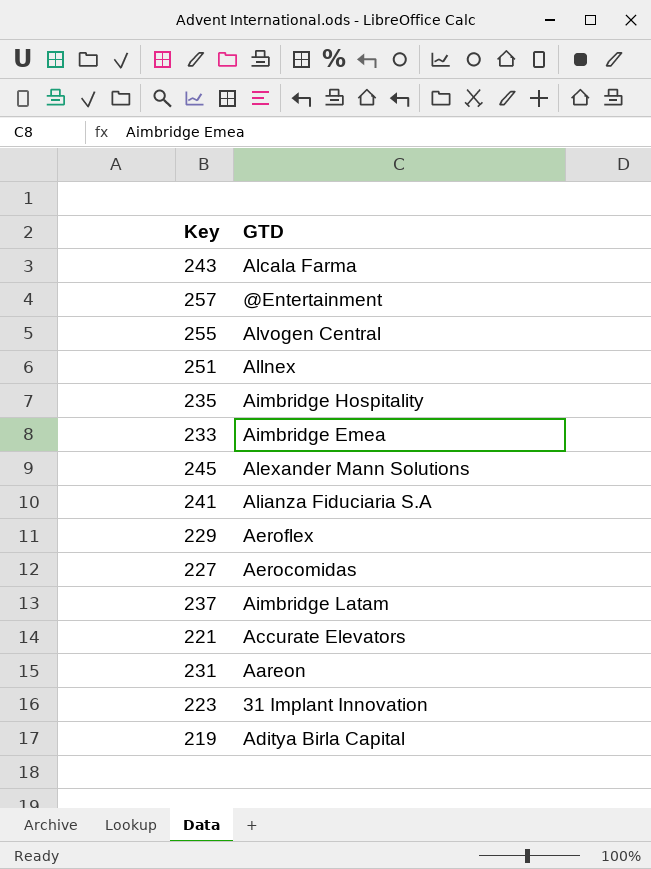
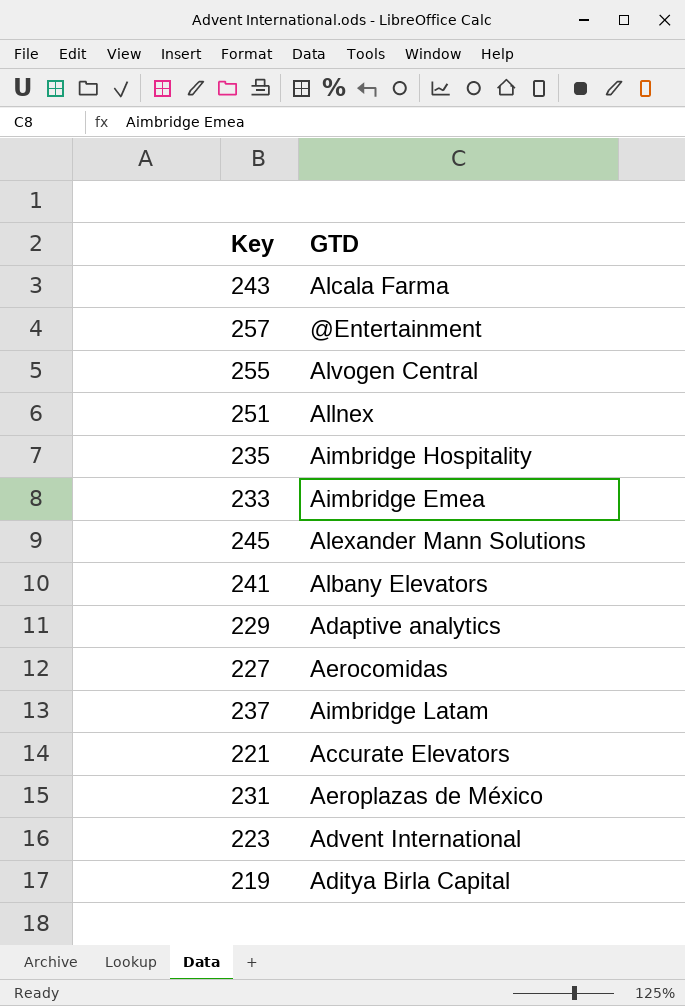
241 | GTD: Alianza Fiduciaria S.A -> Albany Elevators
229 | GTD: Aeroflex -> Adaptive analytics
231 | GTD: Aareon -> Aeroplazas de México
223 | GTD: 31 Implant Innovation -> Advent International

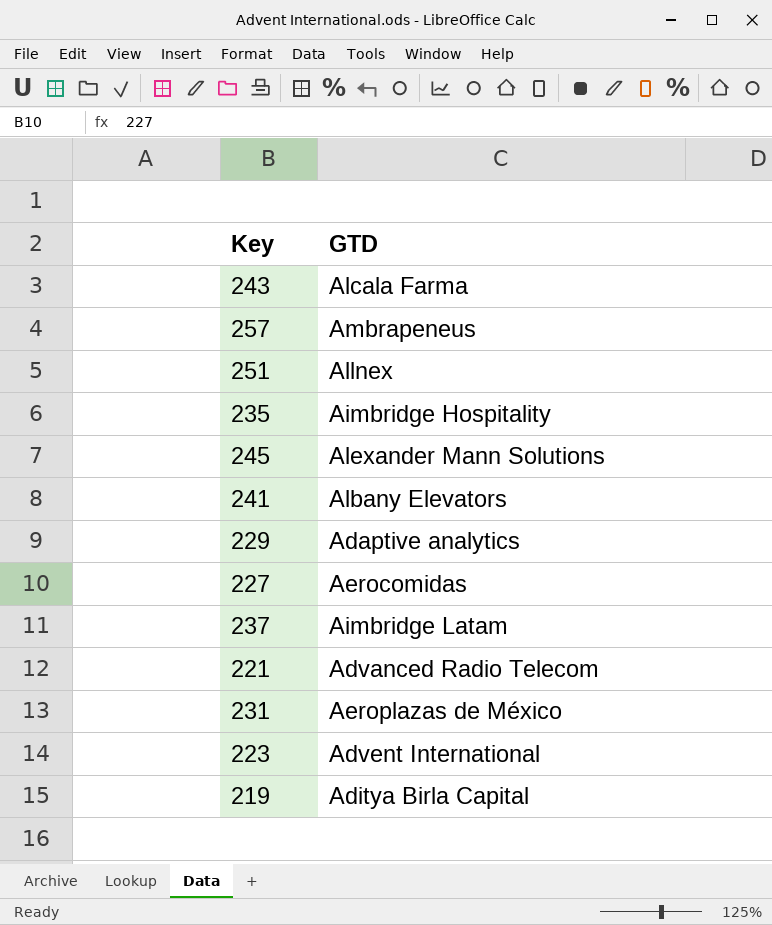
row 255: Alvogen Central -> none
row 233: Aimbridge Emea -> none
257 | GTD: @Entertainment -> Ambrapeneus
221 | GTD: Accurate Elevators -> Advanced Radio Telecom

